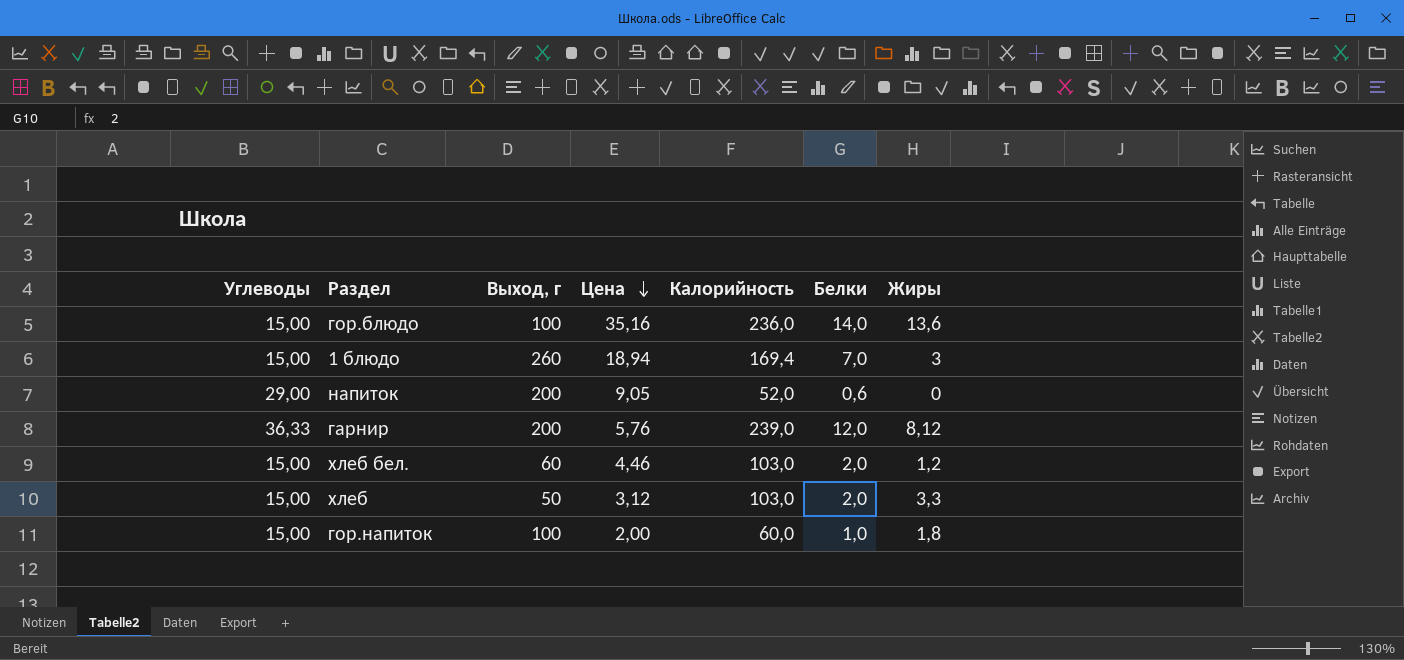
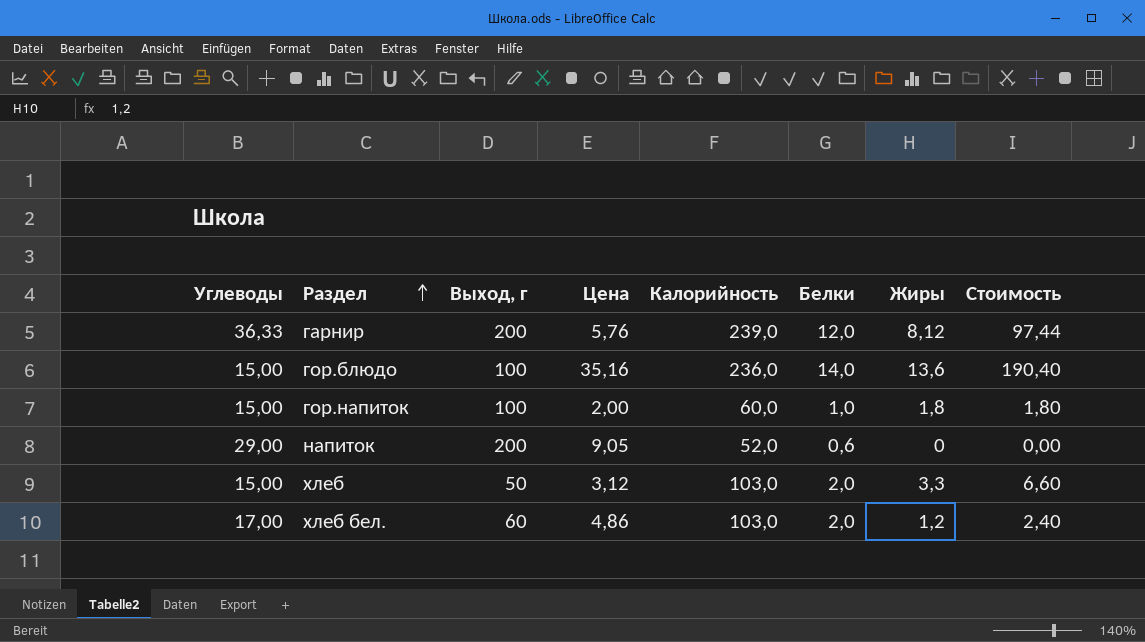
row order: Цена descending -> Раздел ascending
column Стоимость | formula: none -> [Белки] * [Жиры]
row 1 блюдо: 15,00 | 260 | 18,94 | 169,4 | 7,0 | 3 -> none
хлеб бел. | Углеводы: 15,00 -> 17,00
хлеб бел. | Цена: 4,46 -> 4,86

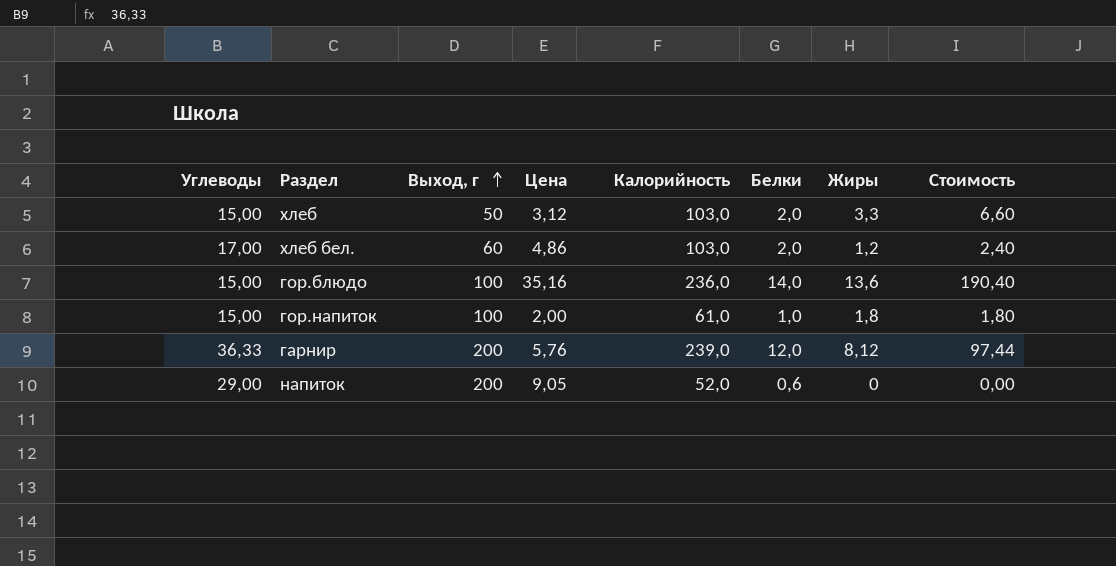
row order: Раздел ascending -> Выход, г ascending
гор.напиток | Калорийность: 60,0 -> 61,0

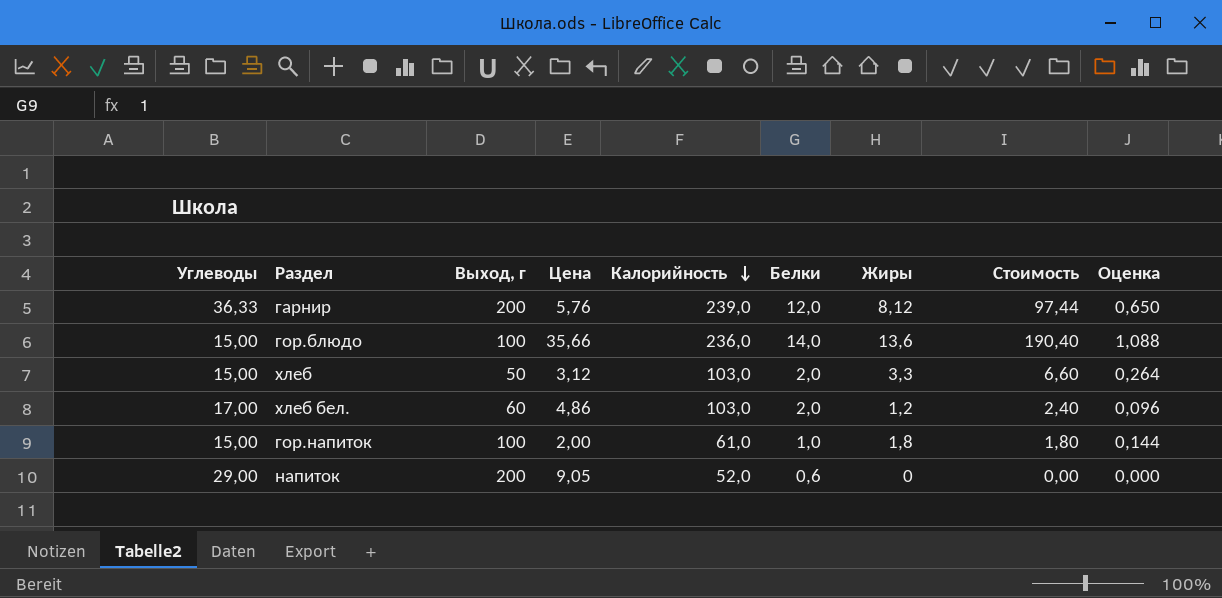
row order: Выход, г ascending -> Калорийность descending
column Оценка | formula: none -> [Жиры] * 0,08
гор.блюдо | Цена: 35,16 -> 35,66

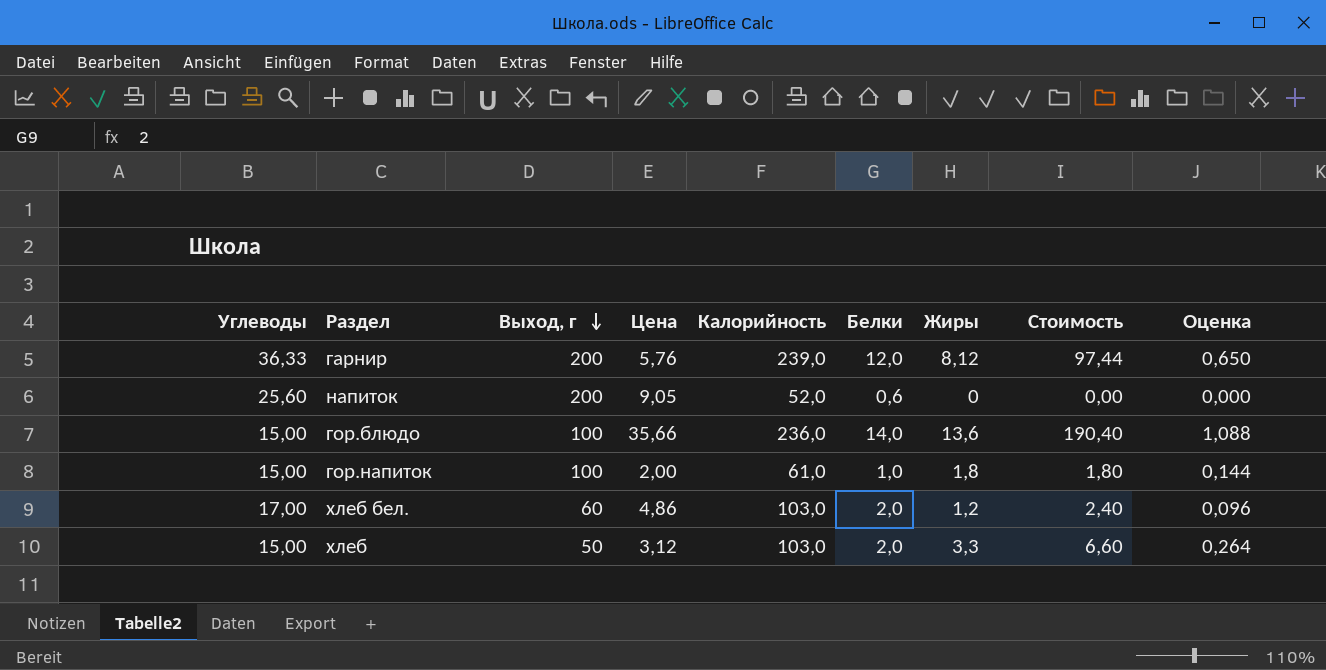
row order: Калорийность descending -> Выход, г descending
напиток | Углеводы: 29,00 -> 25,60

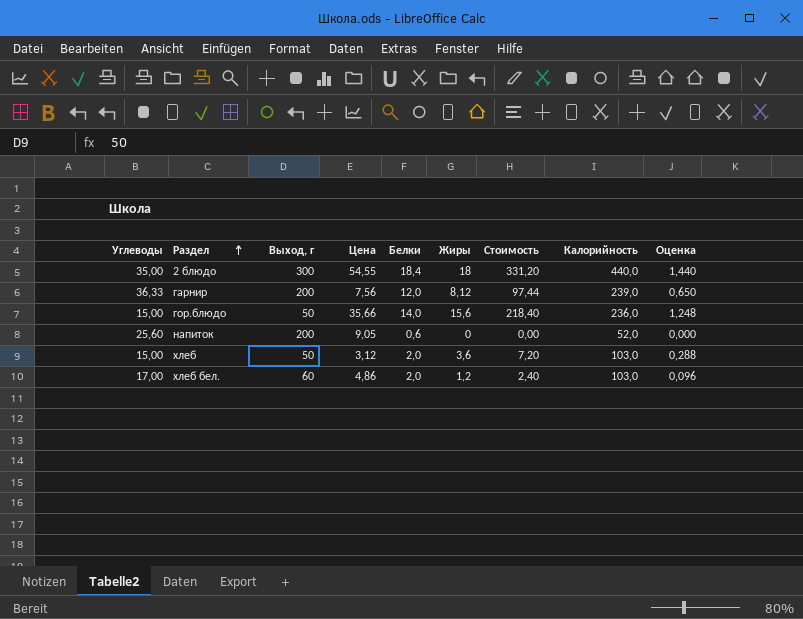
row order: Выход, г descending -> Раздел ascending
column Калорийность | position: 5 -> 8
row гор.напиток: 15,00 | 100 | 2,00 | 61,0 | 1,0 | 1,8 | 1,80 | 0,144 -> none
row 2 блюдо: none -> 35,00 | 300 | 54,55 | 18,4 | 18 | 331,20 | 440,0 | 1,440
гарнир | Цена: 5,76 -> 7,56
гор.блюдо | Выход, г: 100 -> 50
гор.блюдо | Жиры: 13,6 -> 15,6
гор.блюдо | Стоимость: 190,40 -> 218,40
гор.блюдо | Оценка: 1,088 -> 1,248
хлеб | Жиры: 3,3 -> 3,6
хлеб | Стоимость: 6,60 -> 7,20
хлеб | Оценка: 0,264 -> 0,288

